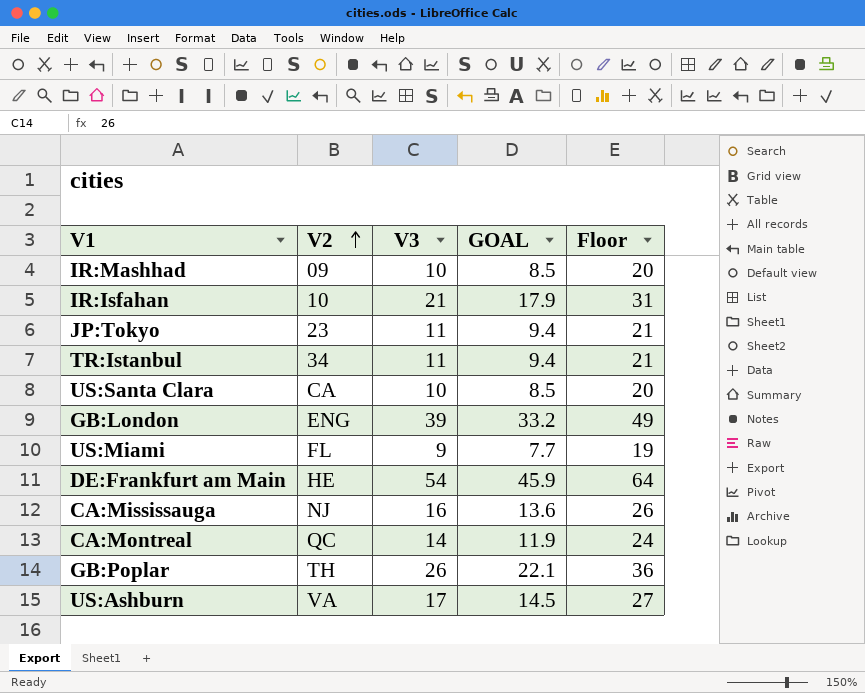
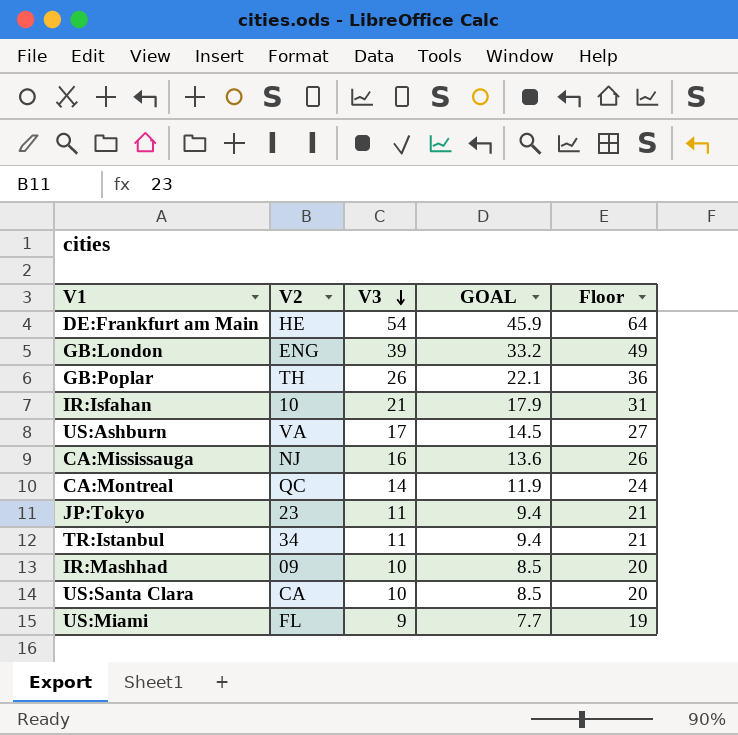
row order: V2 ascending -> V3 descending

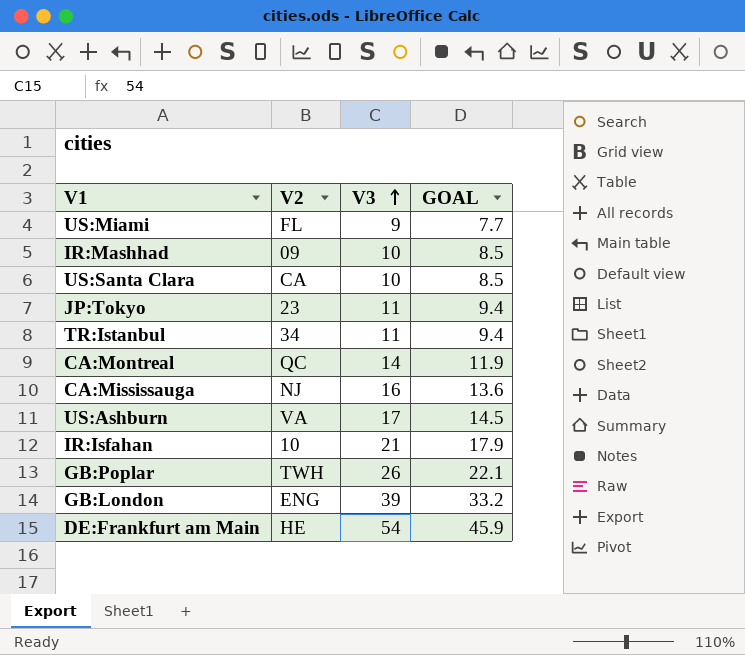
row order: V3 descending -> V3 ascending
column Floor | formula: [V3] + 10 -> none
GB:Poplar | V2: TH -> TWH

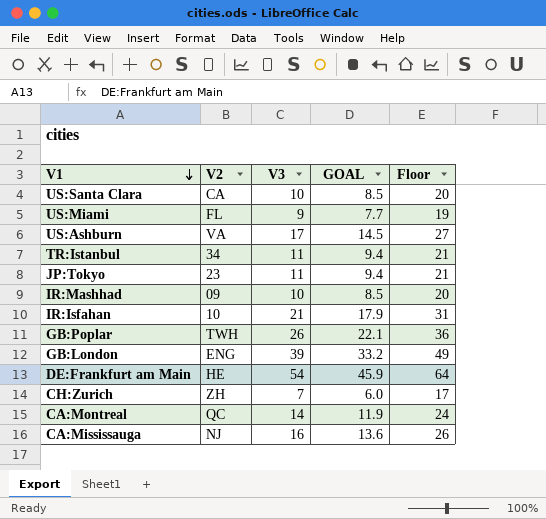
row order: V3 ascending -> V1 descending
column Floor | formula: none -> [V3] + 10
row CH:Zurich: none -> ZH | 7 | 6.0 | 17

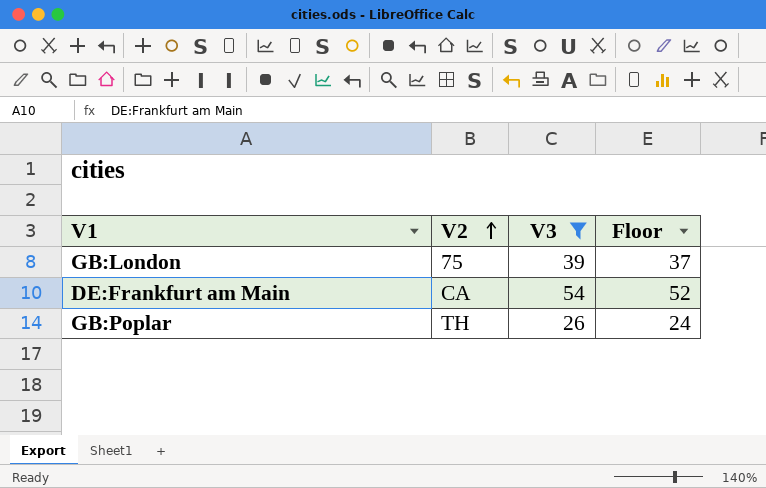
filter: none -> V3 >= 26
row order: V1 descending -> V2 ascending
column GOAL | formula: [V3] * 0.85 -> none
column Floor | formula: [V3] + 10 -> [V3] - 2
GB:London | V2: ENG -> 75
DE:Frankfurt am Main | V2: HE -> CA
GB:Poplar | V2: TWH -> TH

